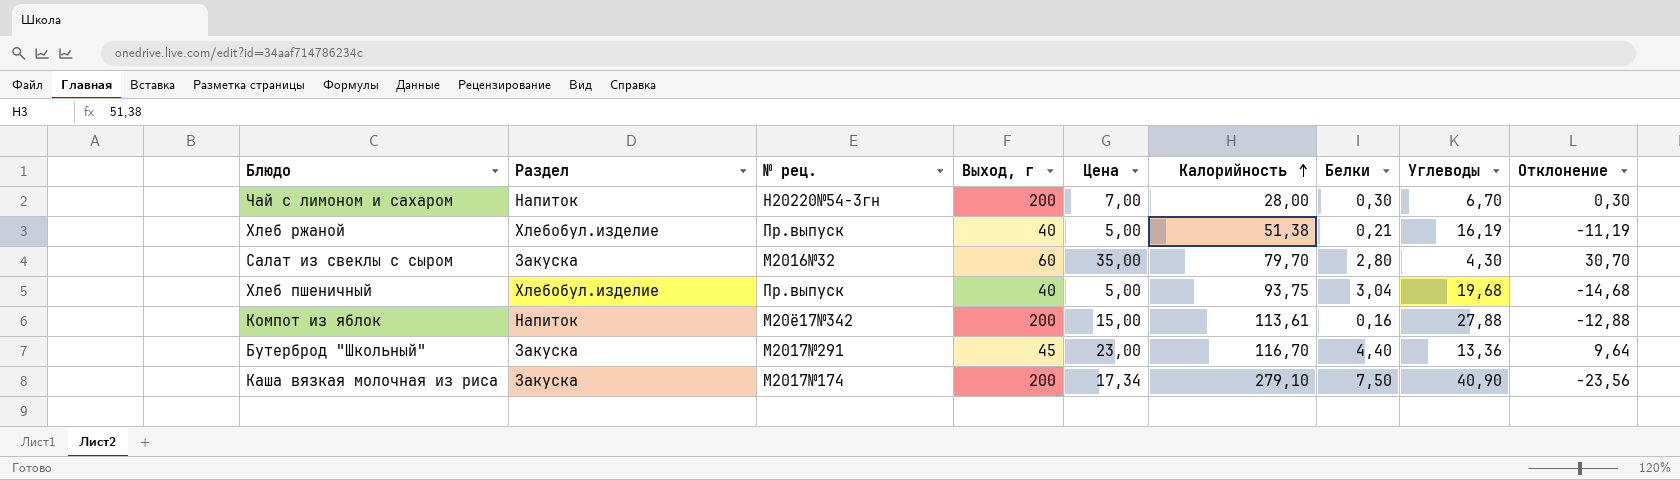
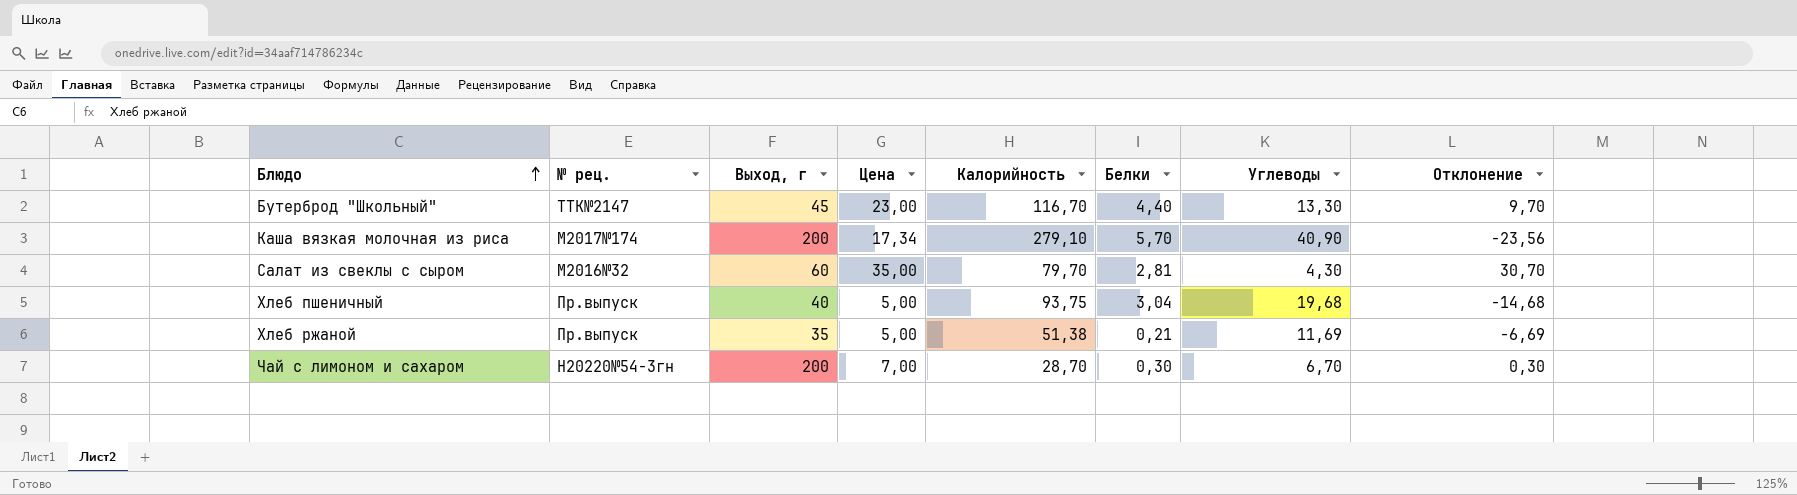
row order: Калорийность ascending -> Блюдо ascending
column Раздел | position: 2 -> none
row Компот из яблок: Напиток | М20ё17№342 | 200 | 15,00 | 113,61 | 0,16 | 27,88 | -12,88 -> none
Бутерброд "Школьный" | № рец.: М2017№291 -> ТТК№2147
Бутерброд "Школьный" | Углеводы: 13,36 -> 13,30
Бутерброд "Школьный" | Отклонение: 9,64 -> 9,70
Каша вязкая молочная из риса | Белки: 7,50 -> 5,70
Салат из свеклы с сыром | Белки: 2,80 -> 2,81
Хлеб ржаной | Выход, г: 40 -> 35
Хлеб ржаной | Углеводы: 16,19 -> 11,69
Хлеб ржаной | Отклонение: -11,19 -> -6,69
Чай с лимоном и сахаром | Калорийность: 28,00 -> 28,70

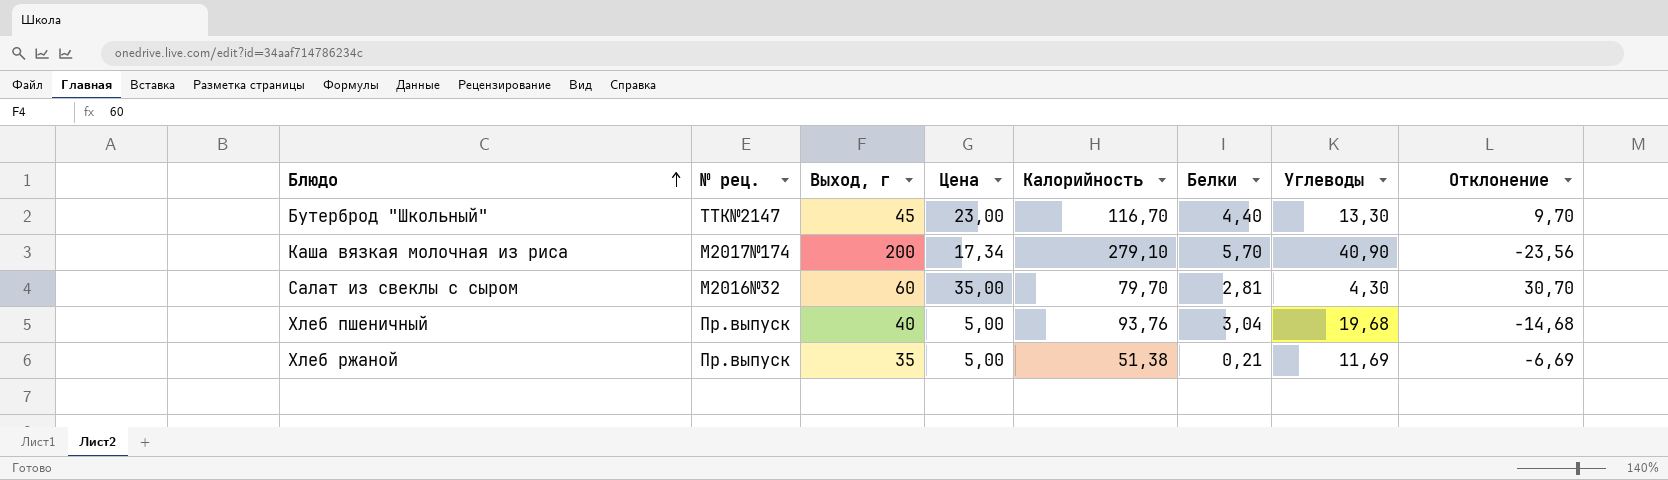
row Чай с лимоном и сахаром: Н20220№54-3гн | 200 | 7,00 | 28,70 | 0,30 | 6,70 | 0,30 -> none
Хлеб пшеничный | Калорийность: 93,75 -> 93,76

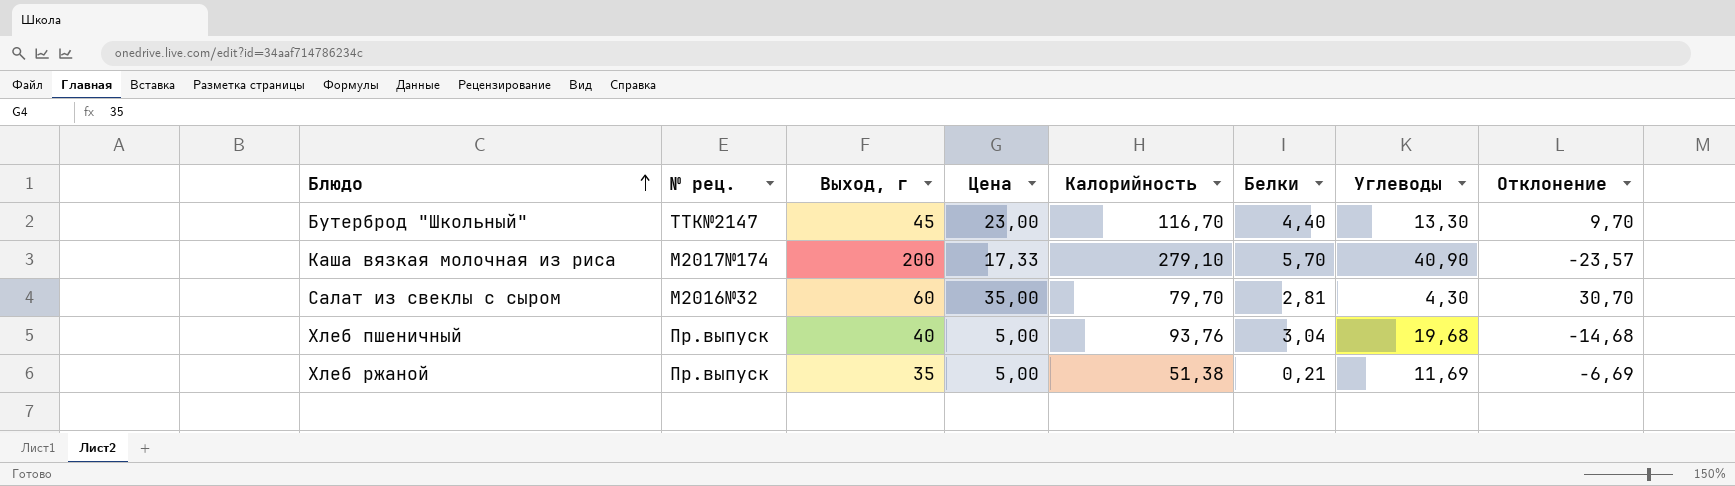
Каша вязкая молочная из риса | Цена: 17,34 -> 17,33
Каша вязкая молочная из риса | Отклонение: -23,56 -> -23,57

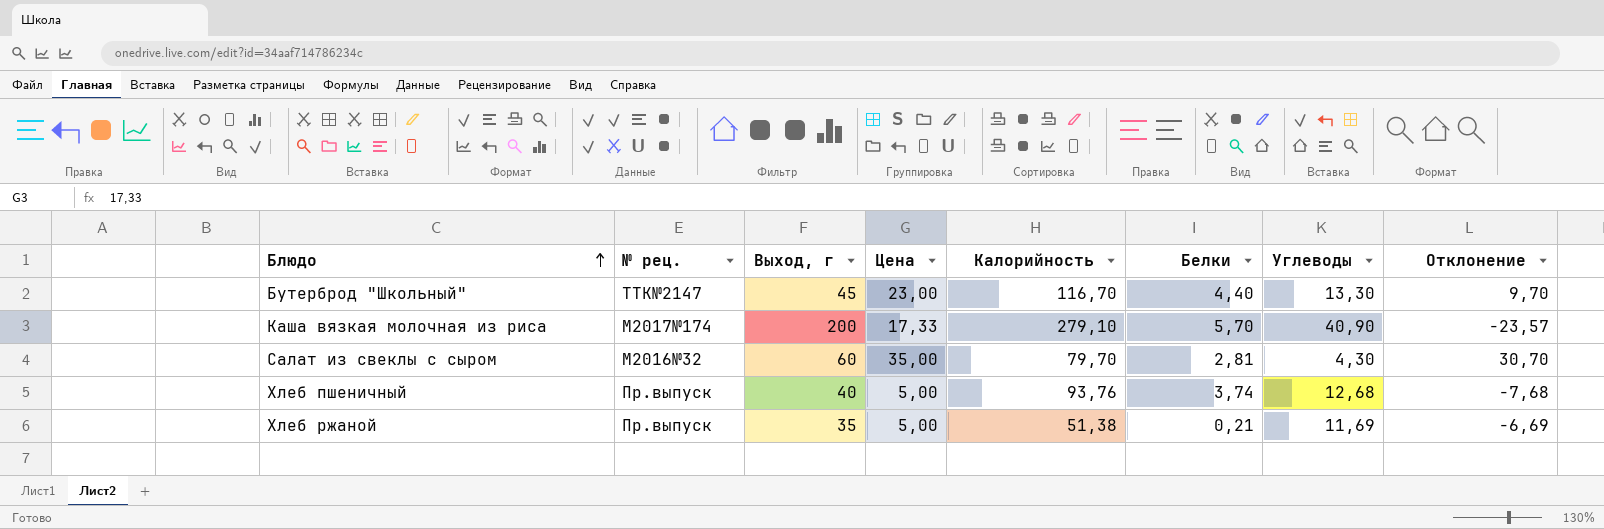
Хлеб пшеничный | Белки: 3,04 -> 3,74
Хлеб пшеничный | Углеводы: 19,68 -> 12,68
Хлеб пшеничный | Отклонение: -14,68 -> -7,68

